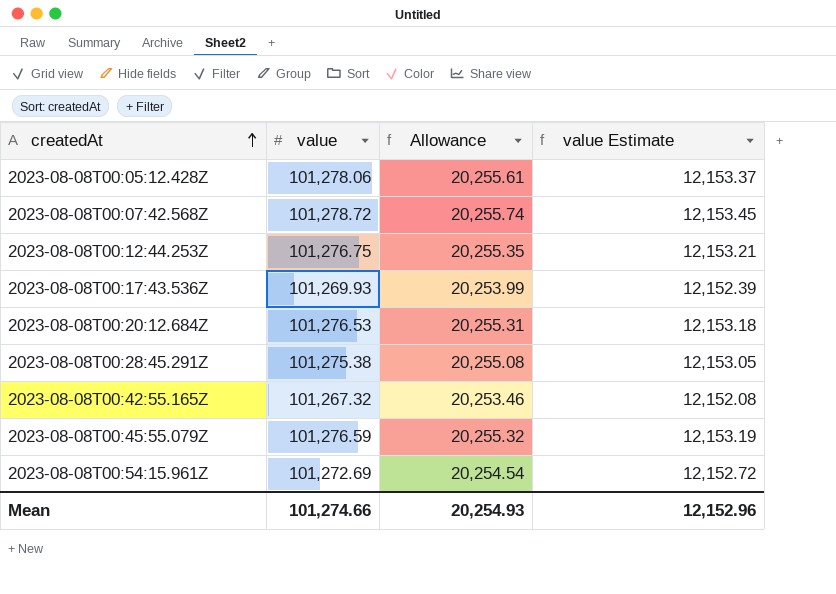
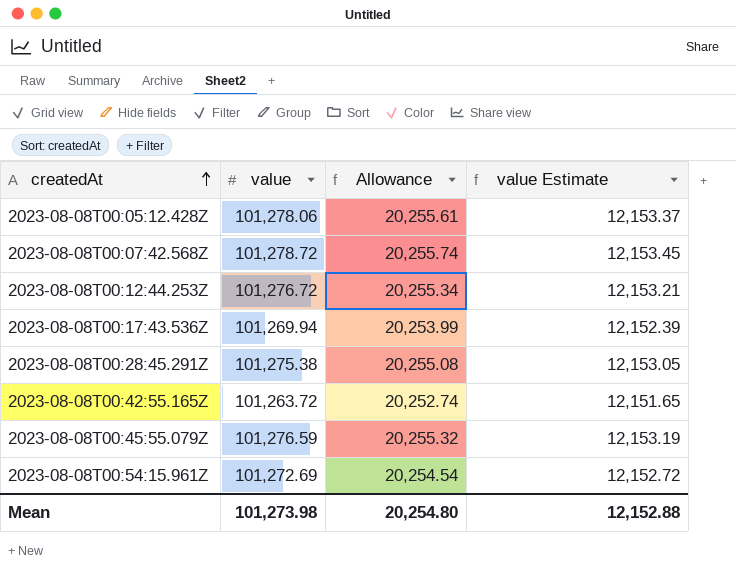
row 2023-08-08T00:20:12.684Z: 101,276.53 | 20,255.31 | 12,153.18 -> none
2023-08-08T00:12:44.253Z | value: 101,276.75 -> 101,276.72
2023-08-08T00:12:44.253Z | Allowance: 20,255.35 -> 20,255.34
2023-08-08T00:17:43.536Z | value: 101,269.93 -> 101,269.94
2023-08-08T00:42:55.165Z | value: 101,267.32 -> 101,263.72
2023-08-08T00:42:55.165Z | Allowance: 20,253.46 -> 20,252.74
2023-08-08T00:42:55.165Z | value Estimate: 12,152.08 -> 12,151.65
Mean | value: 101,274.66 -> 101,273.98
Mean | Allowance: 20,254.93 -> 20,254.80
Mean | value Estimate: 12,152.96 -> 12,152.88

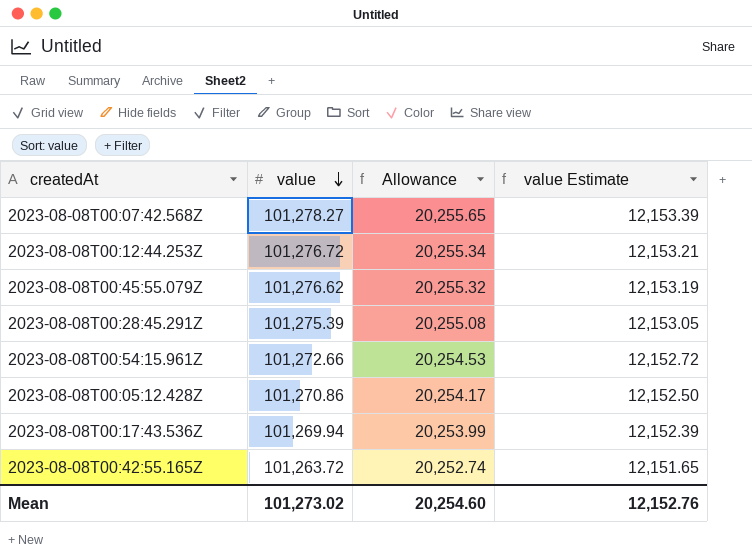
row order: createdAt ascending -> value descending
2023-08-08T00:07:42.568Z | value: 101,278.72 -> 101,278.27
2023-08-08T00:07:42.568Z | Allowance: 20,255.74 -> 20,255.65
2023-08-08T00:07:42.568Z | value Estimate: 12,153.45 -> 12,153.39
2023-08-08T00:45:55.079Z | value: 101,276.59 -> 101,276.62
2023-08-08T00:28:45.291Z | value: 101,275.38 -> 101,275.39
2023-08-08T00:54:15.961Z | value: 101,272.69 -> 101,272.66
2023-08-08T00:54:15.961Z | Allowance: 20,254.54 -> 20,254.53
2023-08-08T00:05:12.428Z | value: 101,278.06 -> 101,270.86
2023-08-08T00:05:12.428Z | Allowance: 20,255.61 -> 20,254.17
2023-08-08T00:05:12.428Z | value Estimate: 12,153.37 -> 12,152.50
Mean | value: 101,273.98 -> 101,273.02
Mean | Allowance: 20,254.80 -> 20,254.60
Mean | value Estimate: 12,152.88 -> 12,152.76

